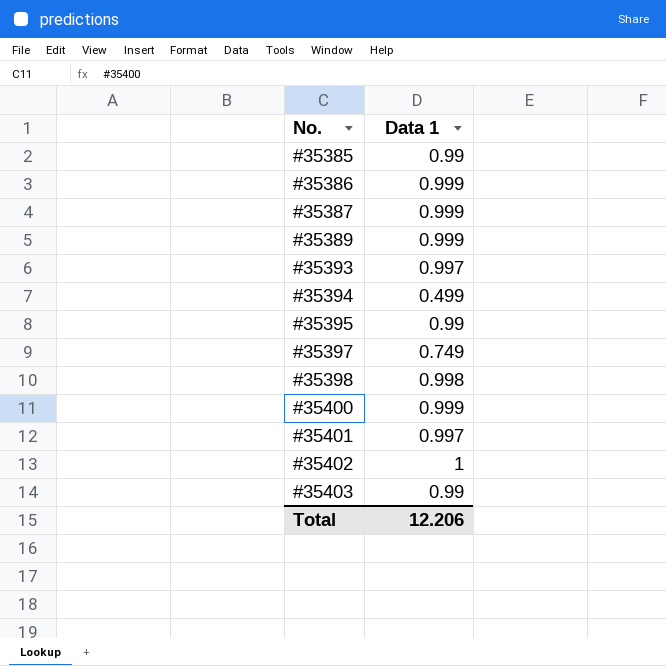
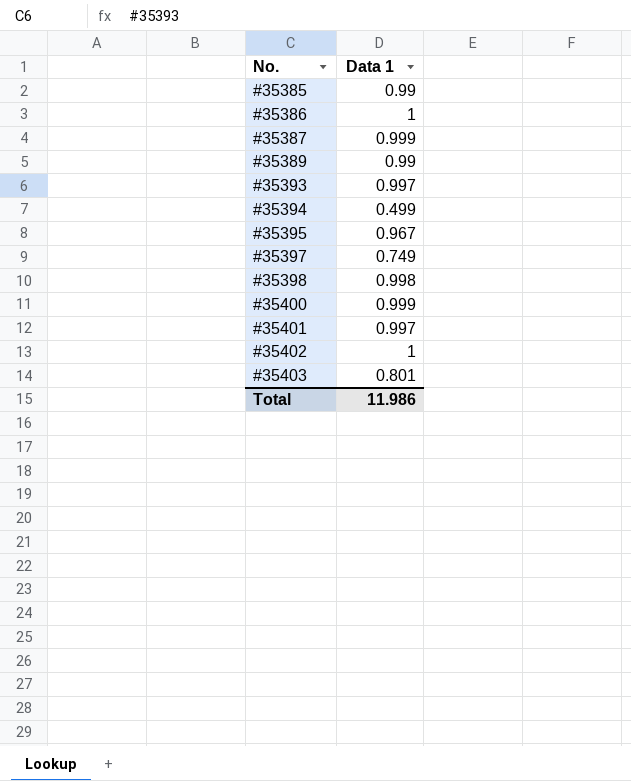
#35386 | Data 1: 0.999 -> 1
#35389 | Data 1: 0.999 -> 0.99
#35395 | Data 1: 0.99 -> 0.967
#35403 | Data 1: 0.99 -> 0.801
Total | Data 1: 12.206 -> 11.986

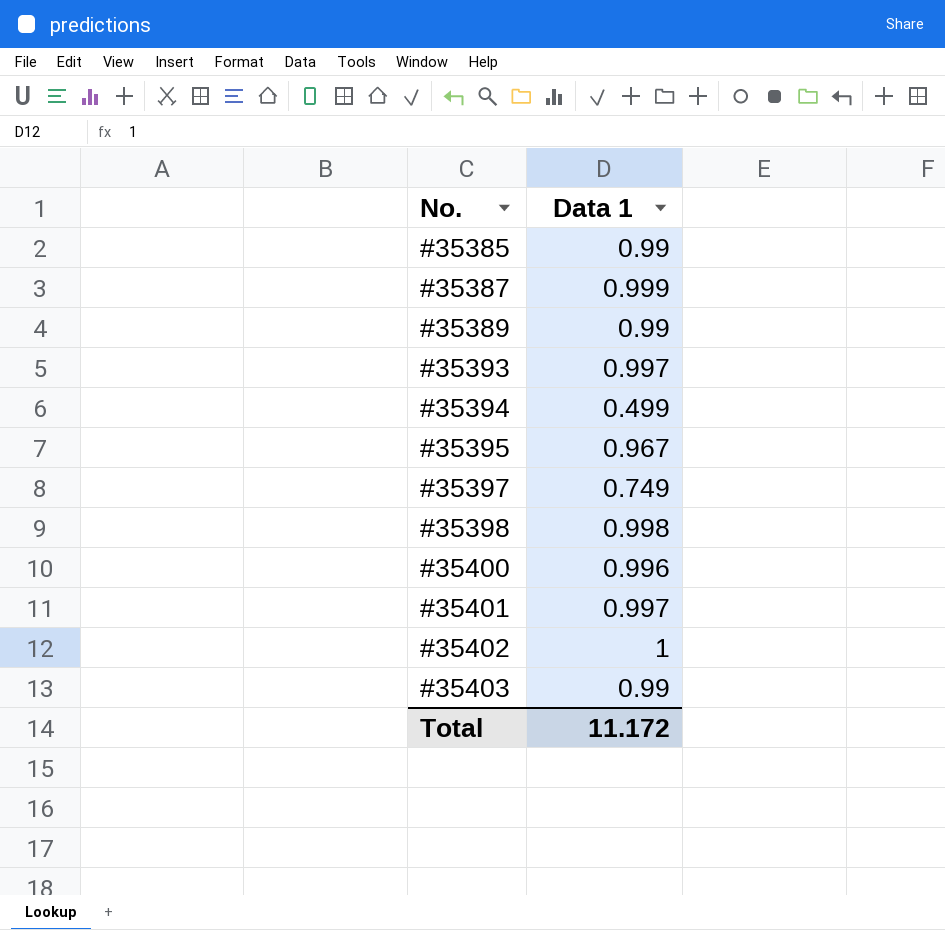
row #35386: 1 -> none
#35400 | Data 1: 0.999 -> 0.996
#35403 | Data 1: 0.801 -> 0.99
Total | Data 1: 11.986 -> 11.172

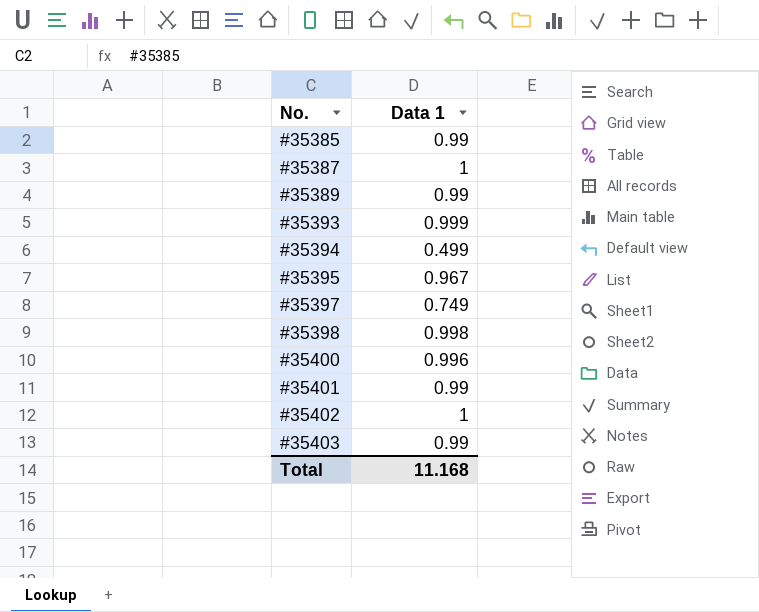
#35387 | Data 1: 0.999 -> 1
#35393 | Data 1: 0.997 -> 0.999
#35401 | Data 1: 0.997 -> 0.99
Total | Data 1: 11.172 -> 11.168

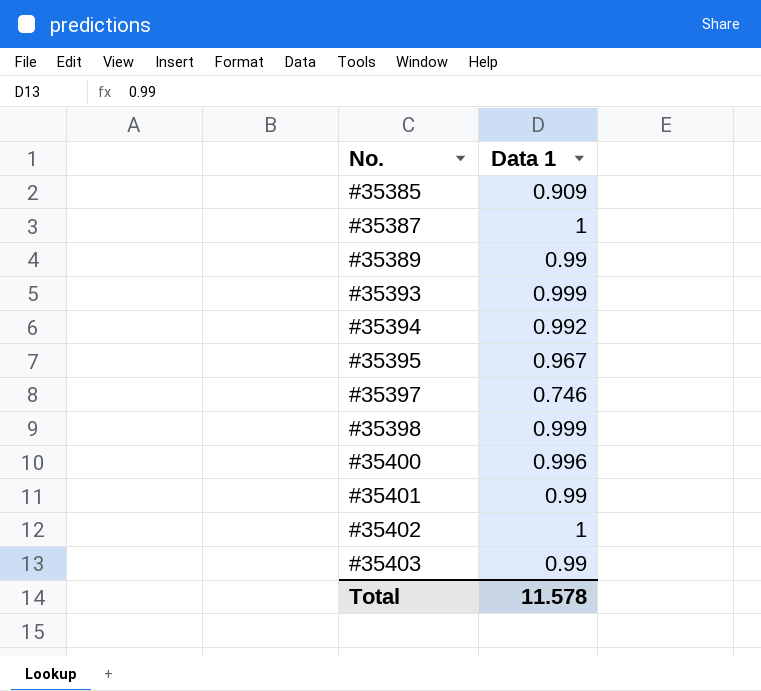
#35385 | Data 1: 0.99 -> 0.909
#35394 | Data 1: 0.499 -> 0.992
#35397 | Data 1: 0.749 -> 0.746
#35398 | Data 1: 0.998 -> 0.999
Total | Data 1: 11.168 -> 11.578

